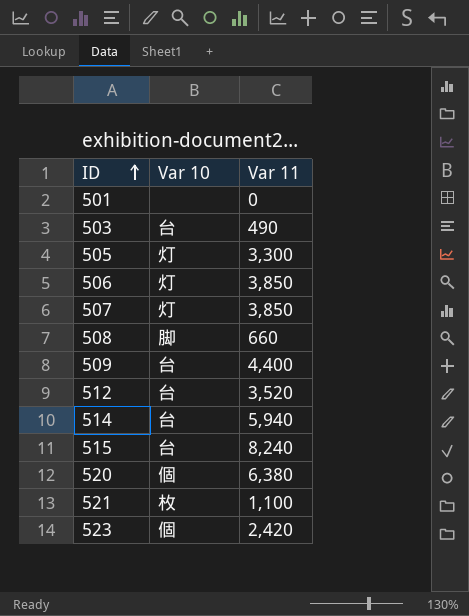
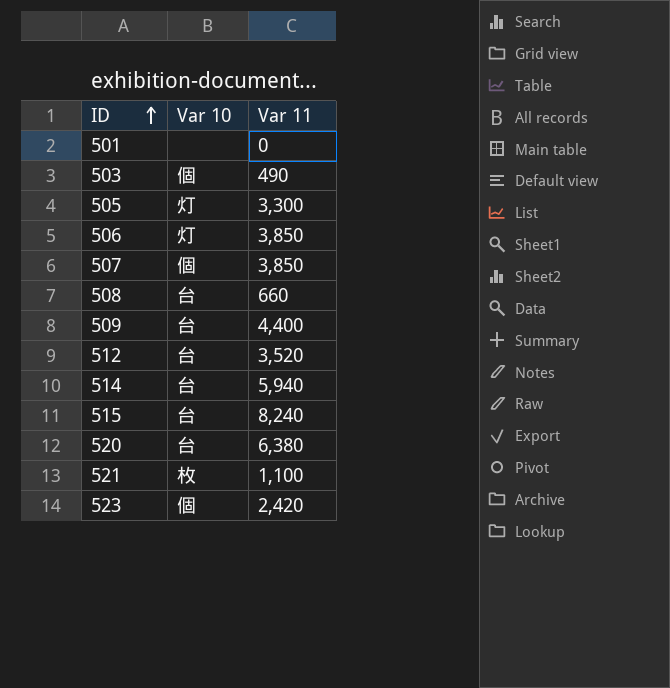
503 | Var 10: 台 -> 個
507 | Var 10: 灯 -> 個
508 | Var 10: 脚 -> 台
520 | Var 10: 個 -> 台

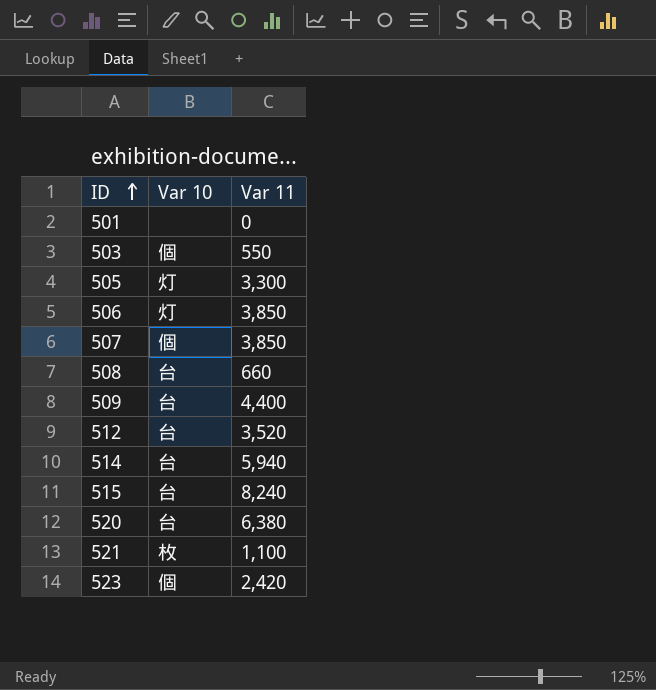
503 | Var 11: 490 -> 550

